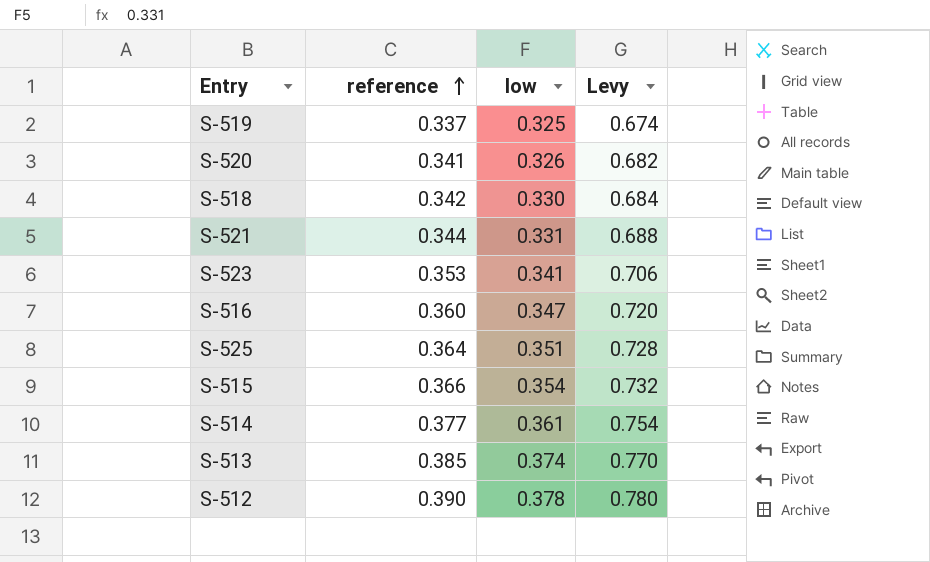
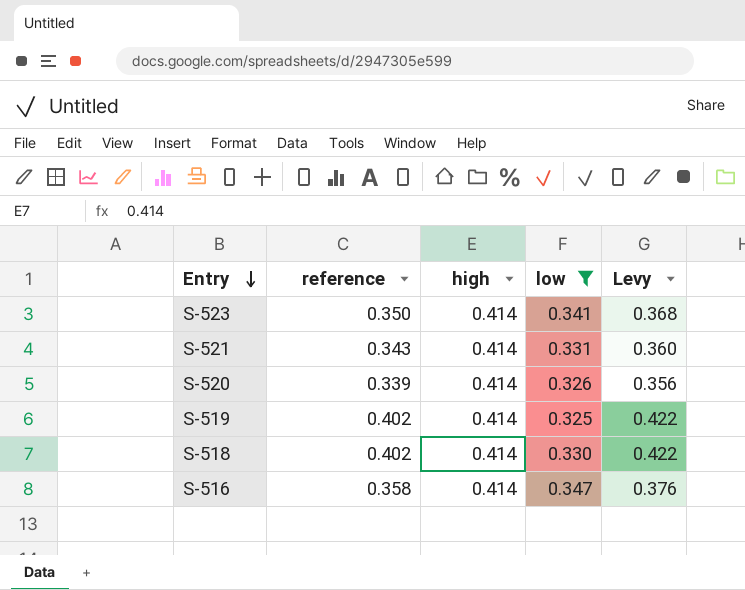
filter: none -> low <= 0.347
row order: reference ascending -> Entry descending
column high | position: none -> 3
column Levy | formula: [reference] * 2 -> [reference] * 1.05
S-523 | reference: 0.353 -> 0.350
S-521 | reference: 0.344 -> 0.343
S-520 | reference: 0.341 -> 0.339
S-519 | reference: 0.337 -> 0.402
S-518 | reference: 0.342 -> 0.402
S-516 | reference: 0.360 -> 0.358

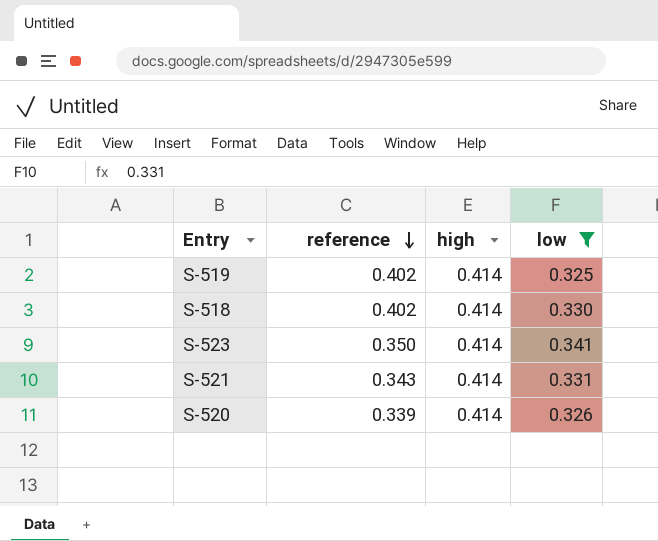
row order: Entry descending -> reference descending
column Levy | formula: [reference] * 1.05 -> none
row S-516: 0.358 | 0.414 | 0.347 | 0.376 -> none

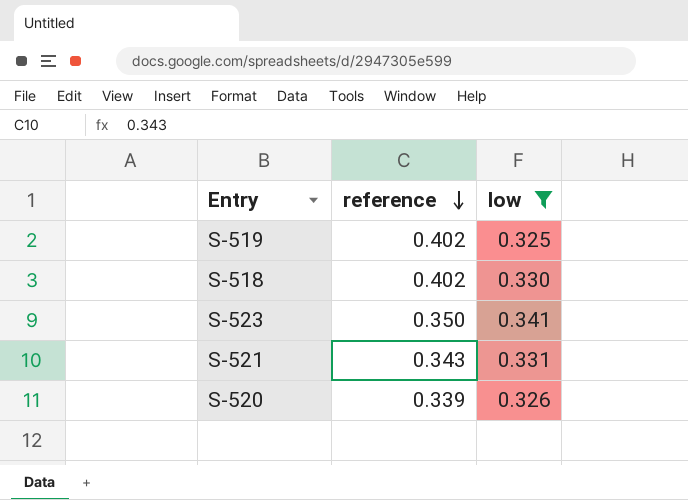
column high | position: 3 -> none

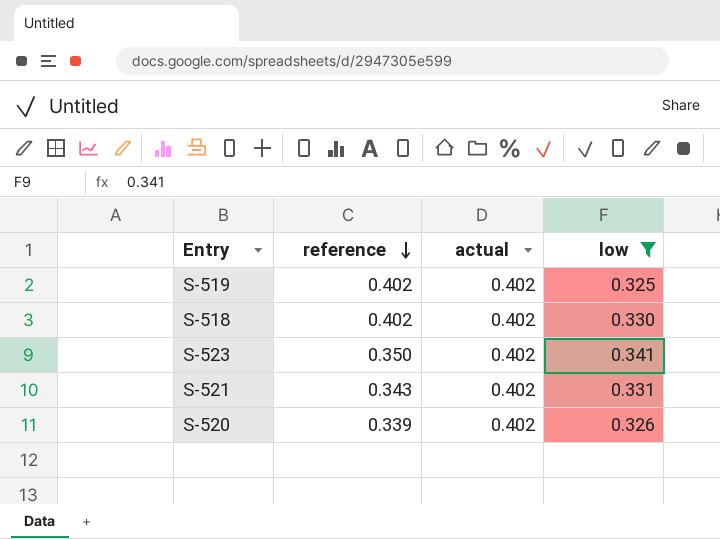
column actual | position: none -> 3

